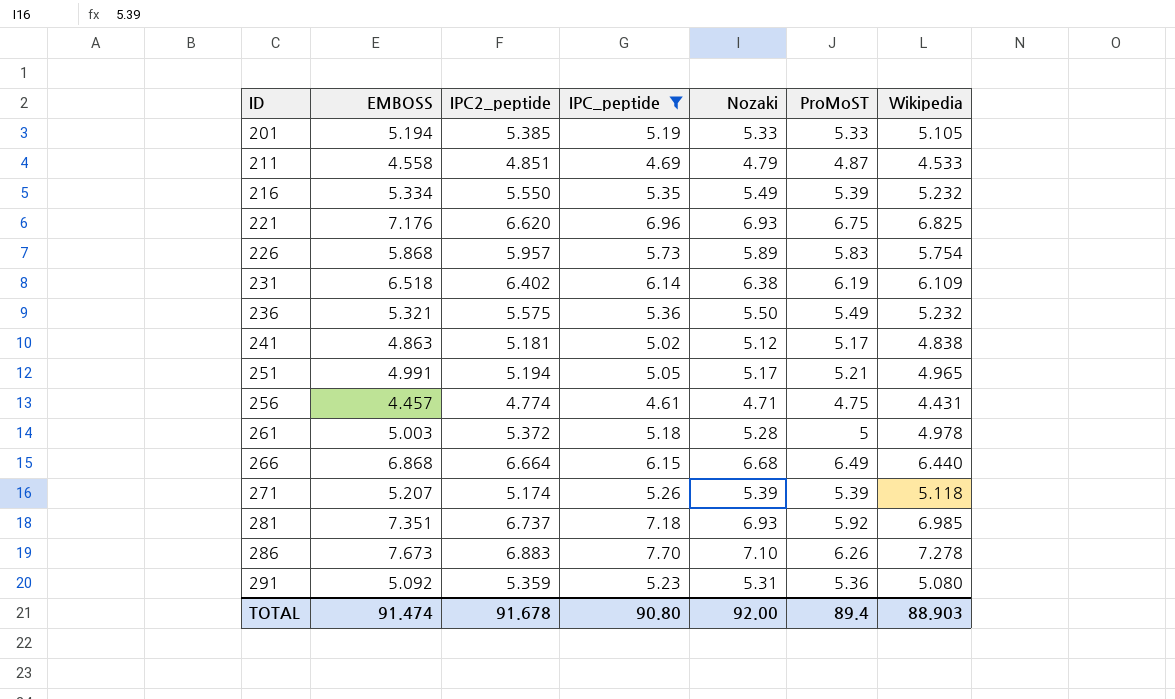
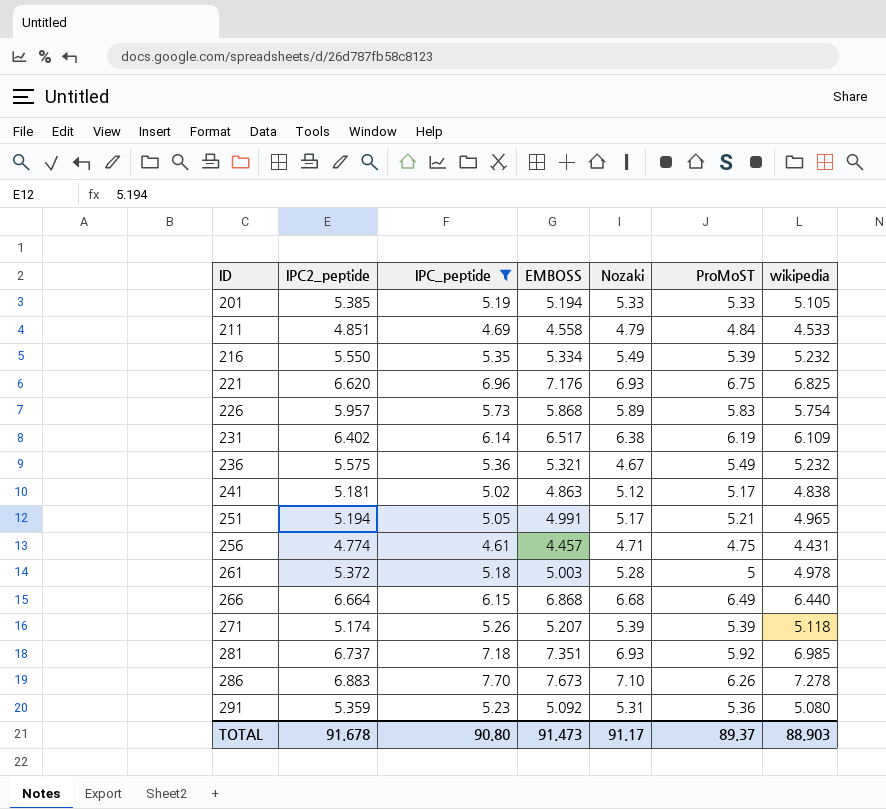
column EMBOSS | position: 2 -> 4
column name: Wikipedia -> wikipedia
211 | ProMoST: 4.87 -> 4.84
231 | EMBOSS: 6.518 -> 6.517
236 | Nozaki: 5.50 -> 4.67
TOTAL | EMBOSS: 91.474 -> 91.473
TOTAL | Nozaki: 92.00 -> 91.17
TOTAL | ProMoST: 89.4 -> 89.37

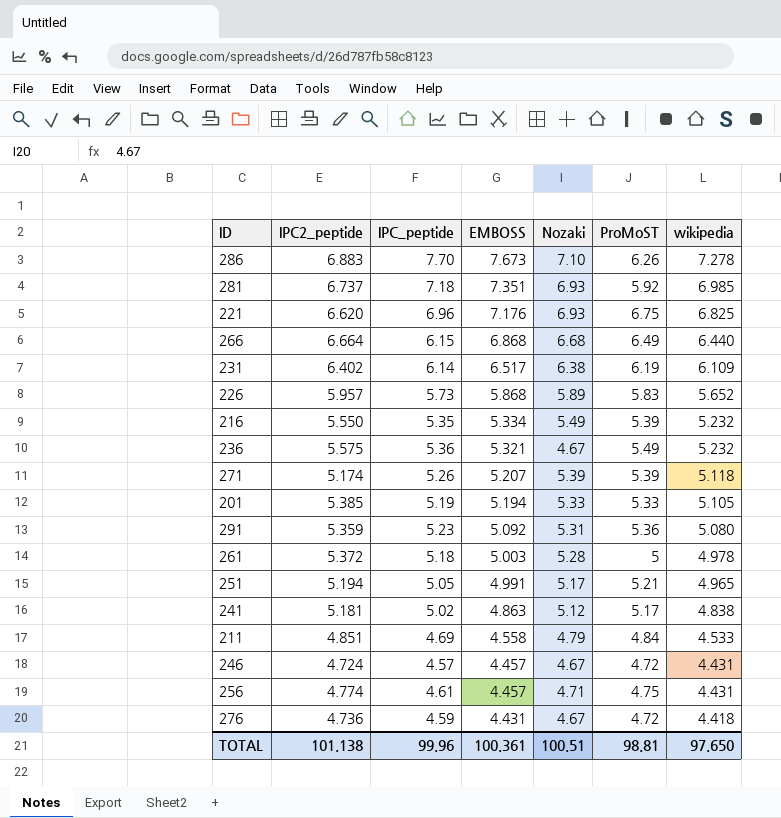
filter: IPC_peptide >= 4.61 -> none
row order: ID ascending -> EMBOSS descending
226 | wikipedia: 5.754 -> 5.652
TOTAL | IPC2_peptide: 91.678 -> 101.138
TOTAL | IPC_peptide: 90.80 -> 99.96
TOTAL | EMBOSS: 91.473 -> 100.361
TOTAL | Nozaki: 91.17 -> 100.51
TOTAL | ProMoST: 89.37 -> 98.81
TOTAL | wikipedia: 88.903 -> 97.650

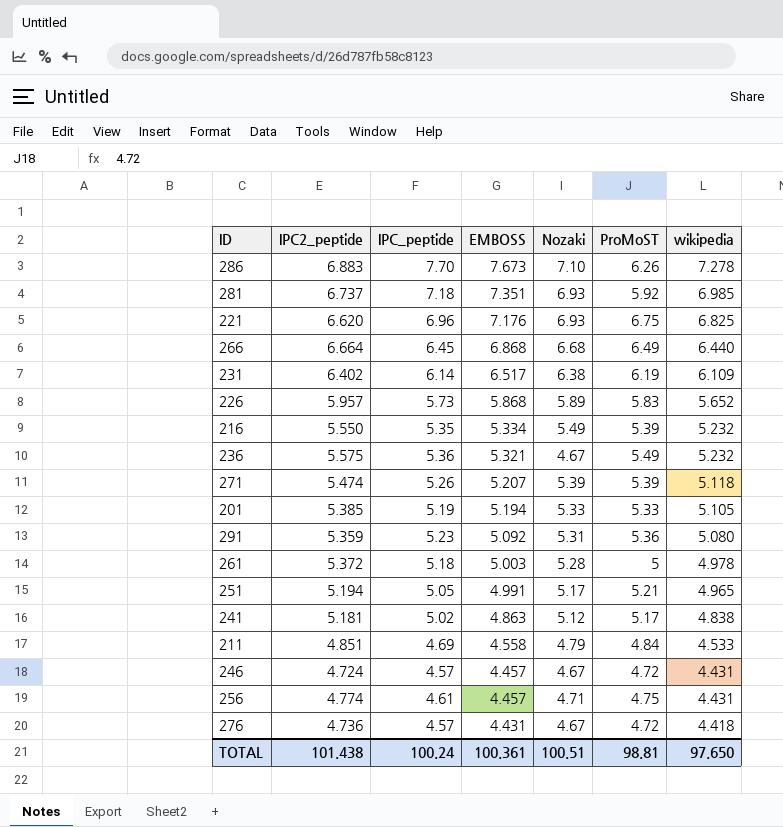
266 | IPC_peptide: 6.15 -> 6.45
271 | IPC2_peptide: 5.174 -> 5.474
276 | IPC_peptide: 4.59 -> 4.57
TOTAL | IPC2_peptide: 101.138 -> 101.438
TOTAL | IPC_peptide: 99.96 -> 100.24

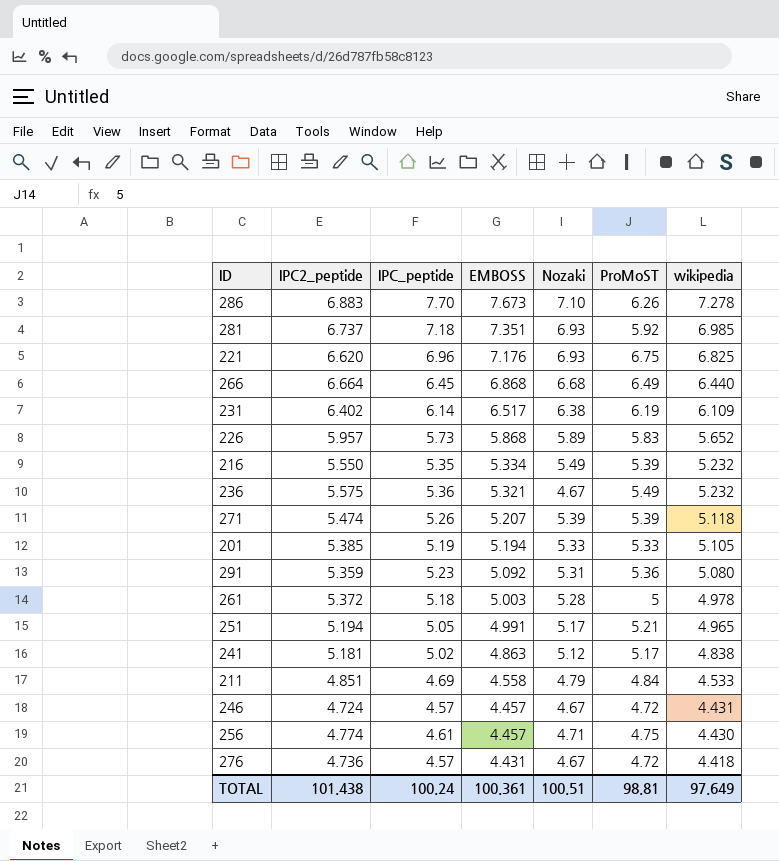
256 | wikipedia: 4.431 -> 4.430
TOTAL | wikipedia: 97.650 -> 97.649

